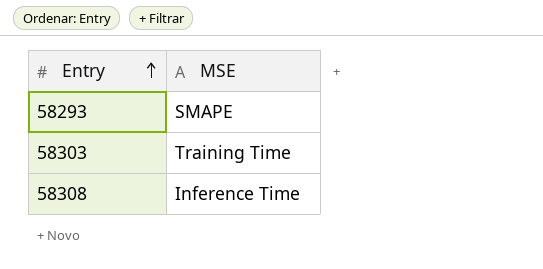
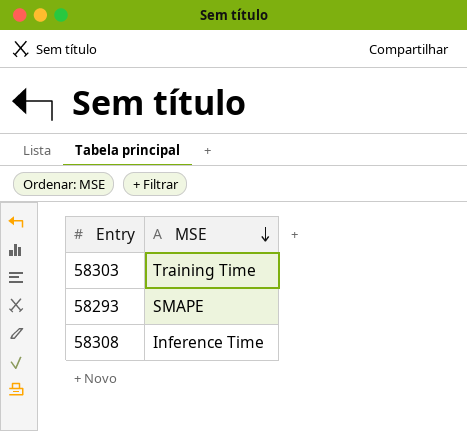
row order: Entry ascending -> MSE descending

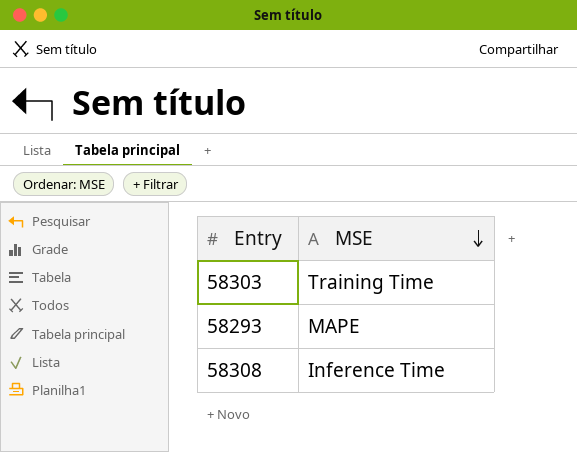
58293 | MSE: SMAPE -> MAPE

